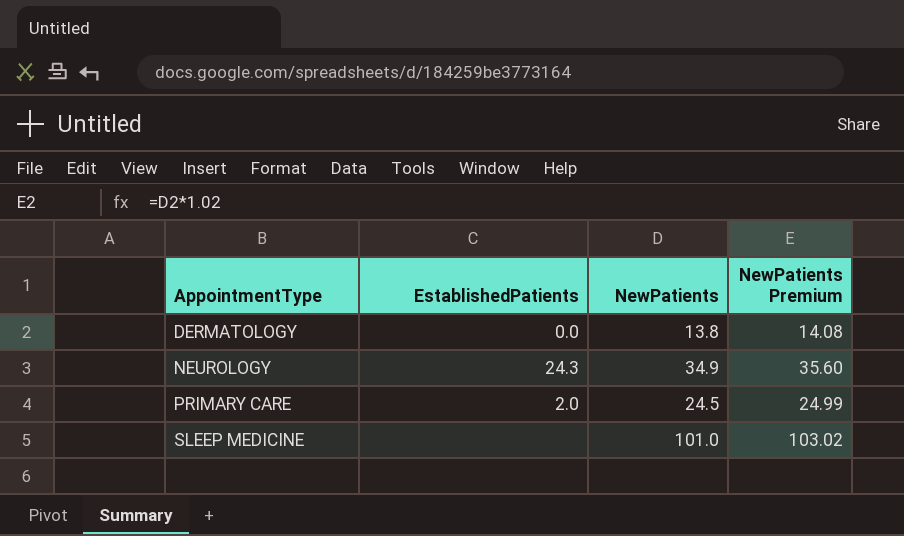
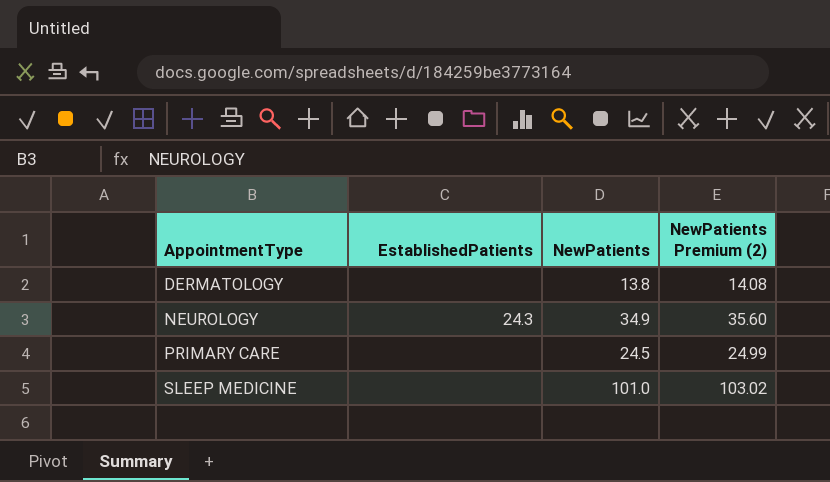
column name: NewPatients Premium -> NewPatients Premium (2)
DERMATOLOGY | EstablishedPatients: 0.0 -> none
PRIMARY CARE | EstablishedPatients: 2.0 -> none

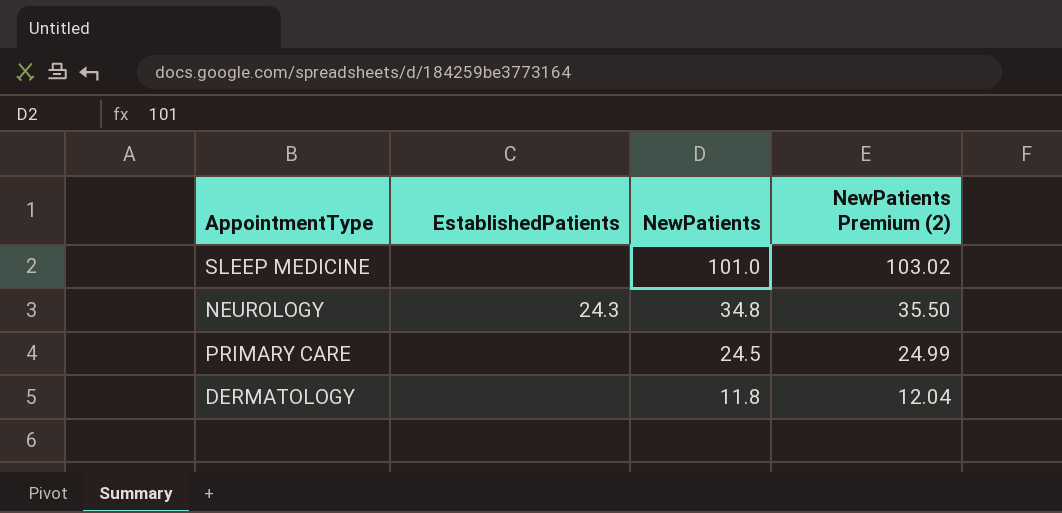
row order: AppointmentType ascending -> NewPatients descending
NEUROLOGY | NewPatients: 34.9 -> 34.8
NEUROLOGY | NewPatients Premium (2): 35.60 -> 35.50
DERMATOLOGY | NewPatients: 13.8 -> 11.8
DERMATOLOGY | NewPatients Premium (2): 14.08 -> 12.04

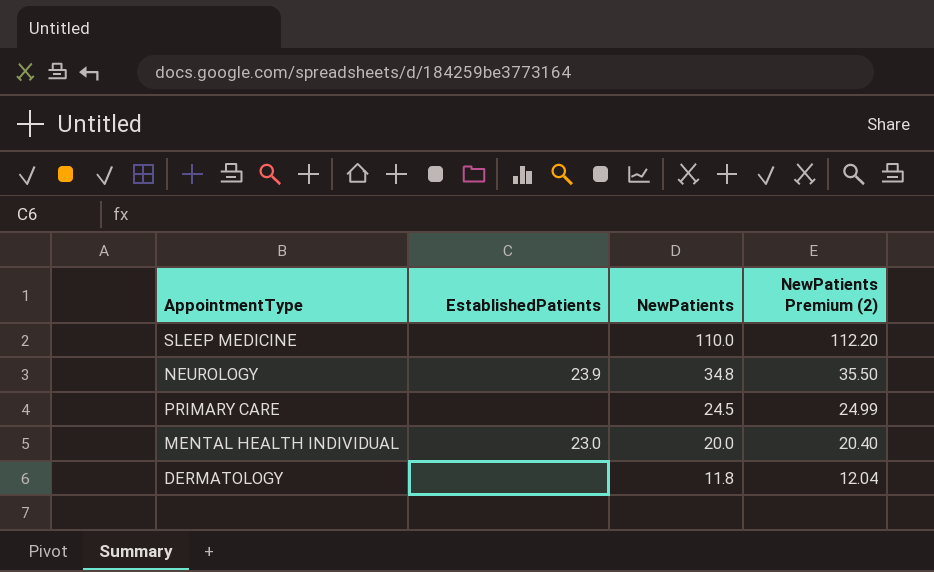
SLEEP MEDICINE | NewPatients: 101.0 -> 110.0
SLEEP MEDICINE | NewPatients Premium (2): 103.02 -> 112.20
NEUROLOGY | EstablishedPatients: 24.3 -> 23.9
row MENTAL HEALTH INDIVIDUAL: none -> 23.0 | 20.0 | 20.40

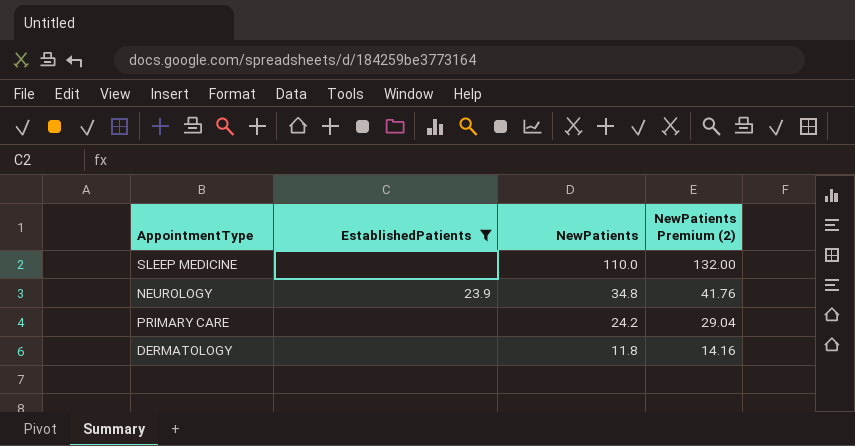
filter: none -> EstablishedPatients != 23.0
column NewPatients Premium (2) | formula: [NewPatients] * 1.02 -> [NewPatients] * 1.2
PRIMARY CARE | NewPatients: 24.5 -> 24.2

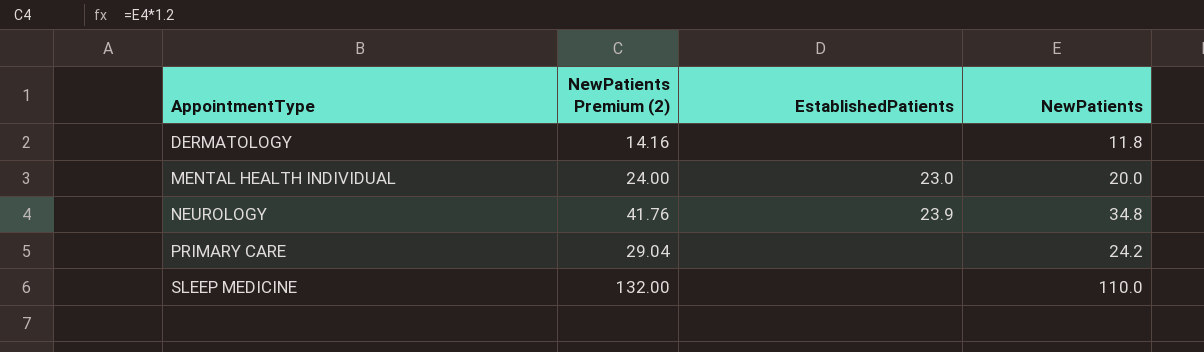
filter: EstablishedPatients != 23.0 -> none
row order: NewPatients descending -> AppointmentType ascending
column NewPatients Premium (2) | position: 4 -> 2

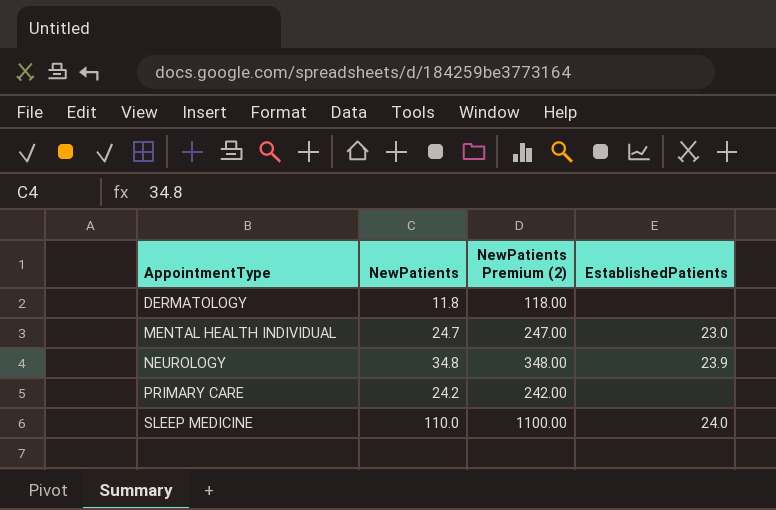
column NewPatients | position: 4 -> 2
column NewPatients Premium (2) | formula: [NewPatients] * 1.2 -> [NewPatients] * 10
MENTAL HEALTH INDIVIDUAL | NewPatients: 20.0 -> 24.7
SLEEP MEDICINE | EstablishedPatients: none -> 24.0

